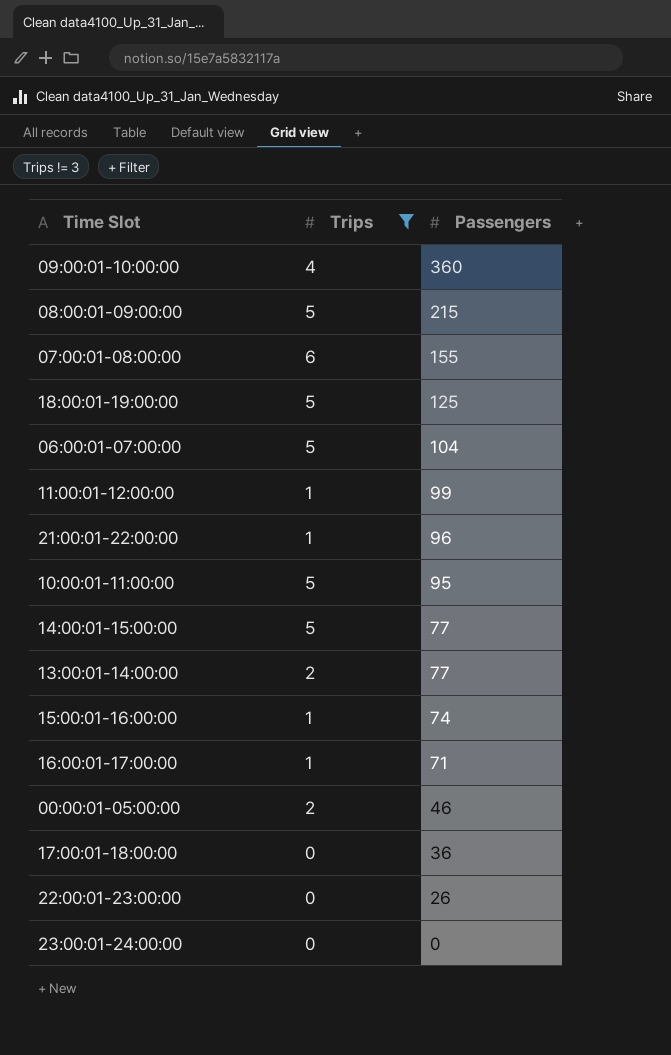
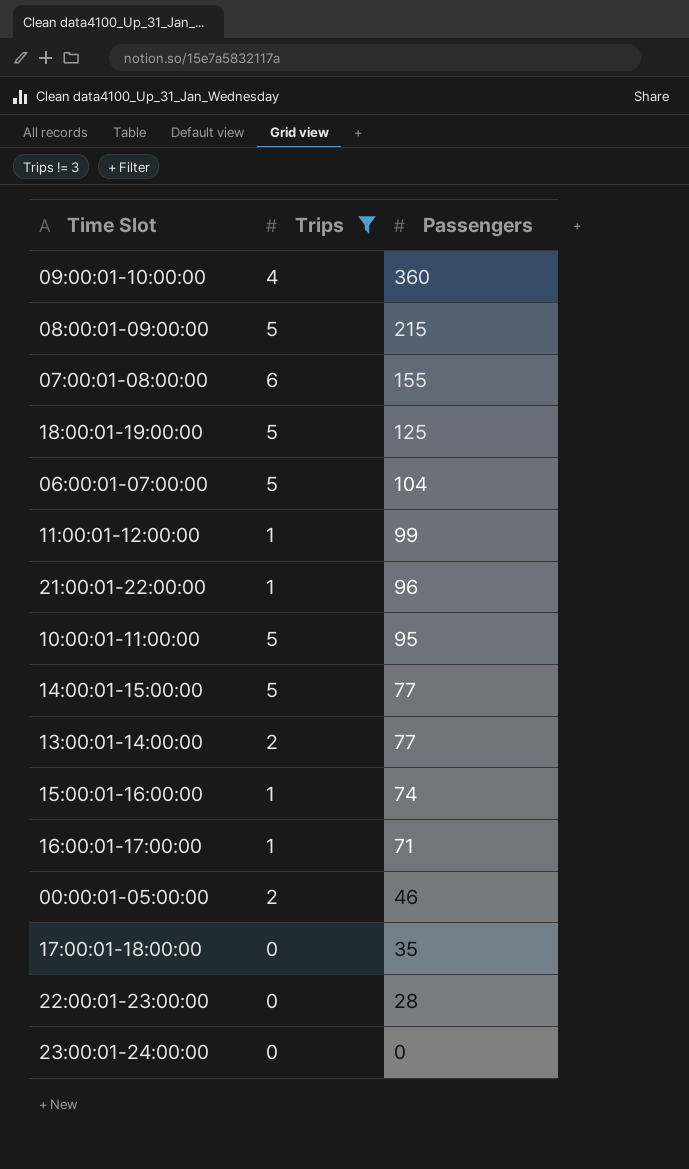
17:00:01-18:00:00 | Passengers: 36 -> 35
22:00:01-23:00:00 | Passengers: 26 -> 28

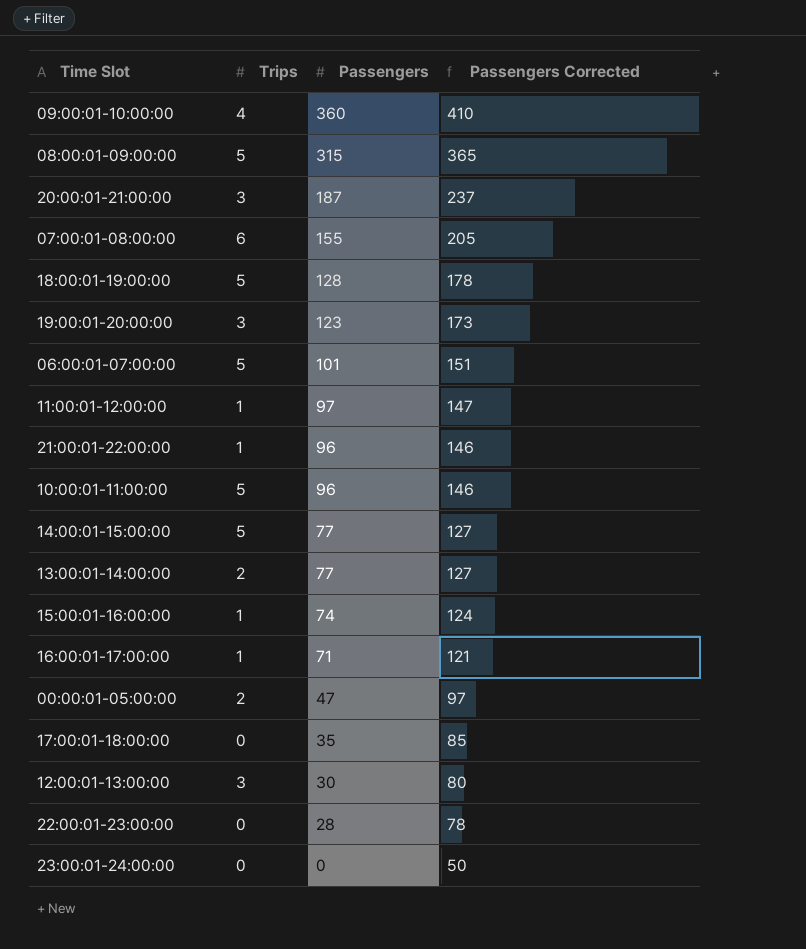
filter: Trips != 3 -> none
column Passengers Corrected | formula: none -> [Passengers] + 50
08:00:01-09:00:00 | Passengers: 215 -> 315
18:00:01-19:00:00 | Passengers: 125 -> 128
06:00:01-07:00:00 | Passengers: 104 -> 101
11:00:01-12:00:00 | Passengers: 99 -> 97
10:00:01-11:00:00 | Passengers: 95 -> 96
00:00:01-05:00:00 | Passengers: 46 -> 47

